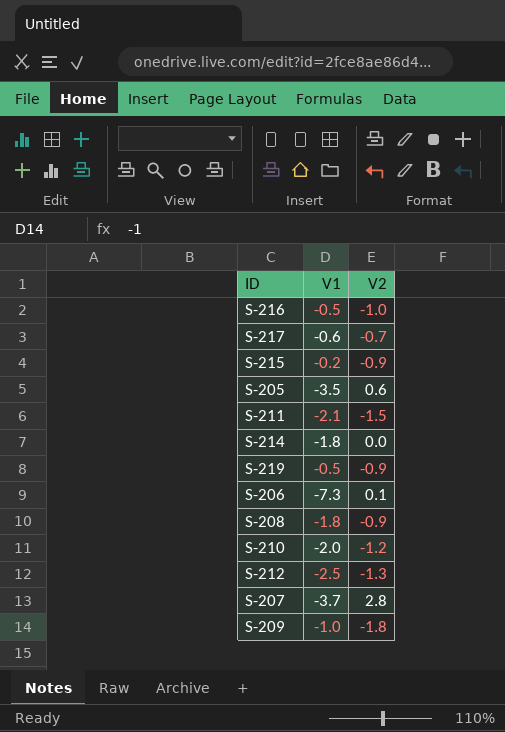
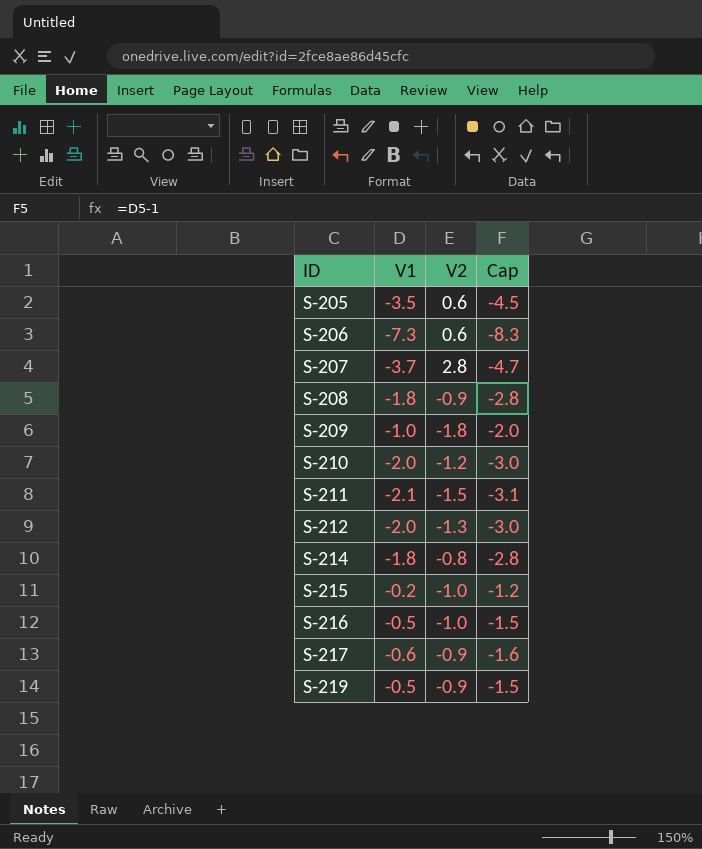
row order: none -> ID ascending
column Cap | formula: none -> [V1] - 1
S-206 | V2: 0.1 -> 0.6
S-212 | V1: -2.5 -> -2.0
S-214 | V2: 0.0 -> -0.8
S-215 | V2: -0.9 -> -1.0
S-217 | V2: -0.7 -> -0.9

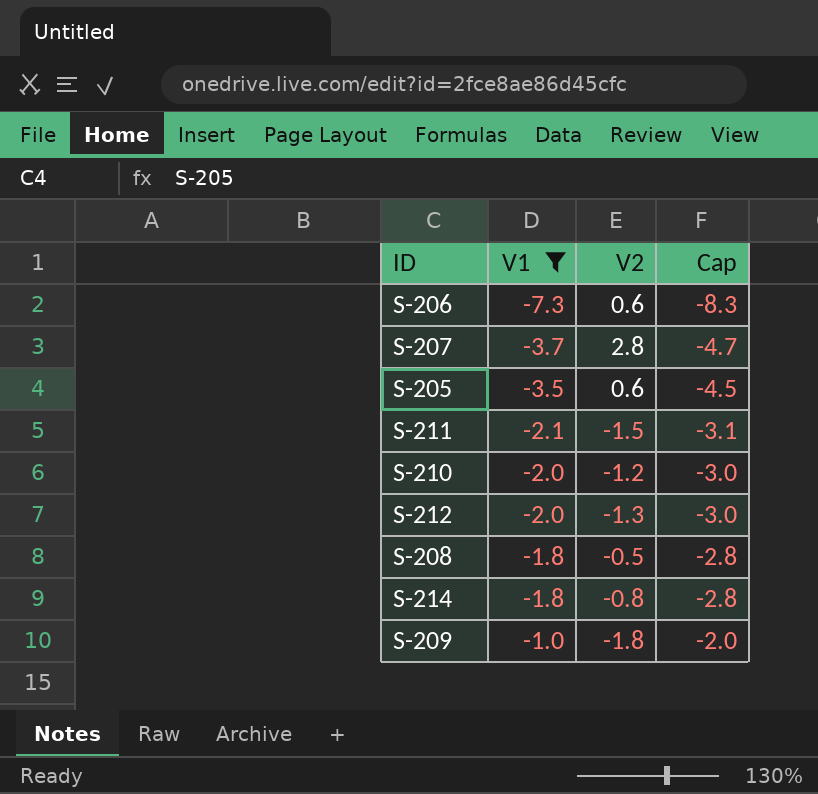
filter: none -> V1 <= -1.0
row order: ID ascending -> V1 ascending
S-208 | V2: -0.9 -> -0.5

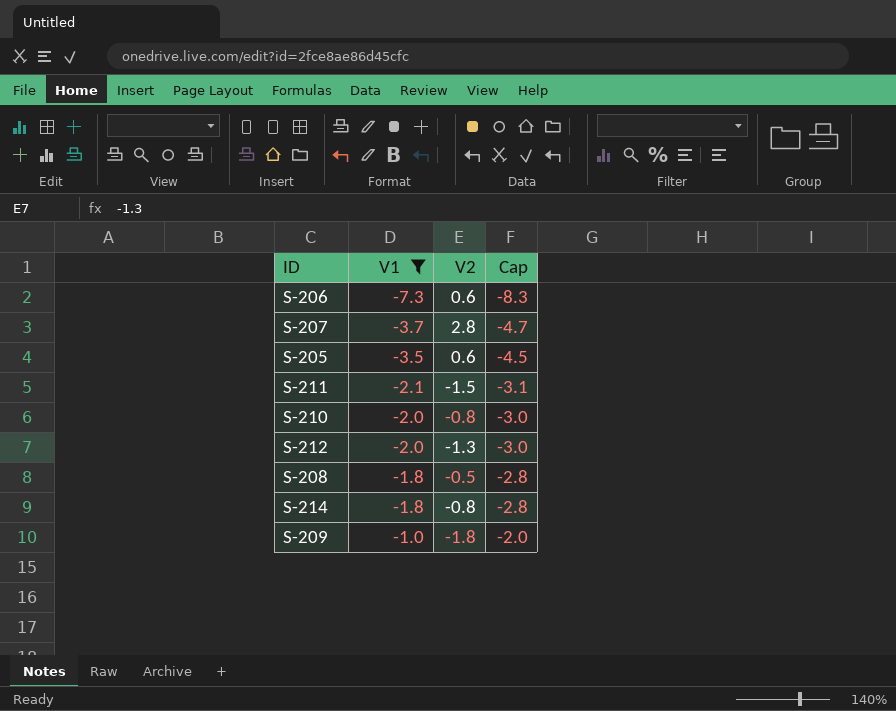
S-210 | V2: -1.2 -> -0.8

